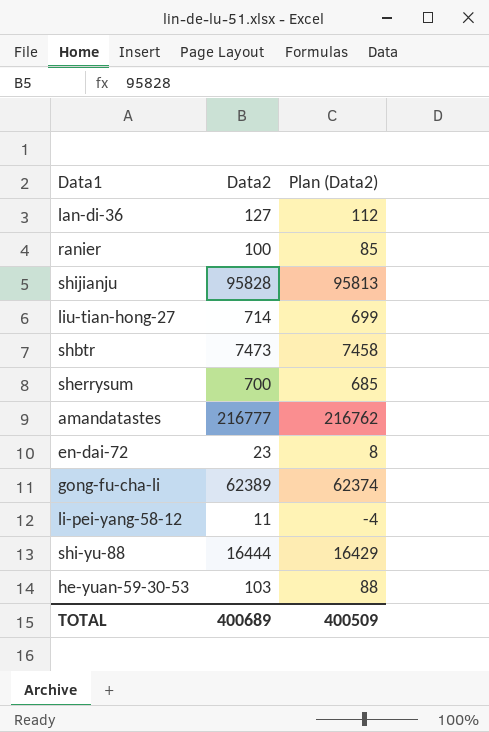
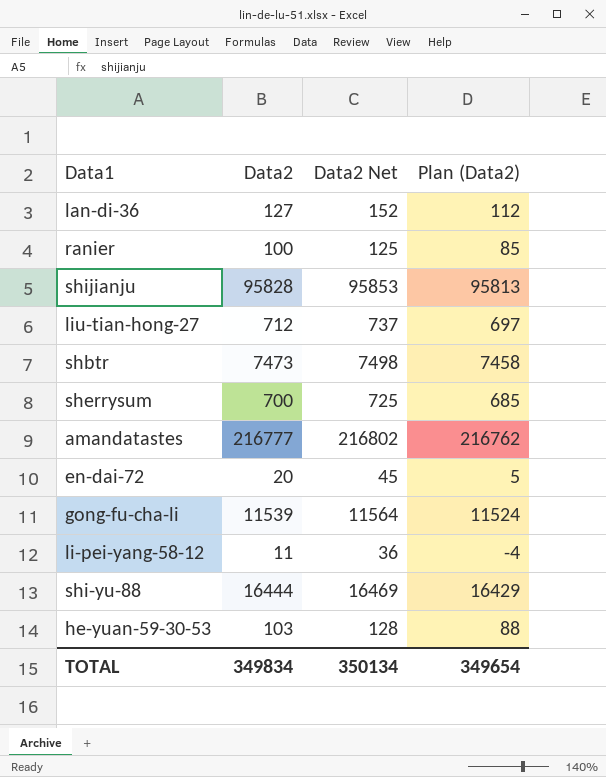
column Data2 Net | formula: none -> [Data2] + 25
liu-tian-hong-27 | Data2: 714 -> 712
liu-tian-hong-27 | Plan (Data2): 699 -> 697
en-dai-72 | Data2: 23 -> 20
en-dai-72 | Plan (Data2): 8 -> 5
gong-fu-cha-li | Data2: 62389 -> 11539
gong-fu-cha-li | Plan (Data2): 62374 -> 11524
TOTAL | Data2: 400689 -> 349834
TOTAL | Plan (Data2): 400509 -> 349654

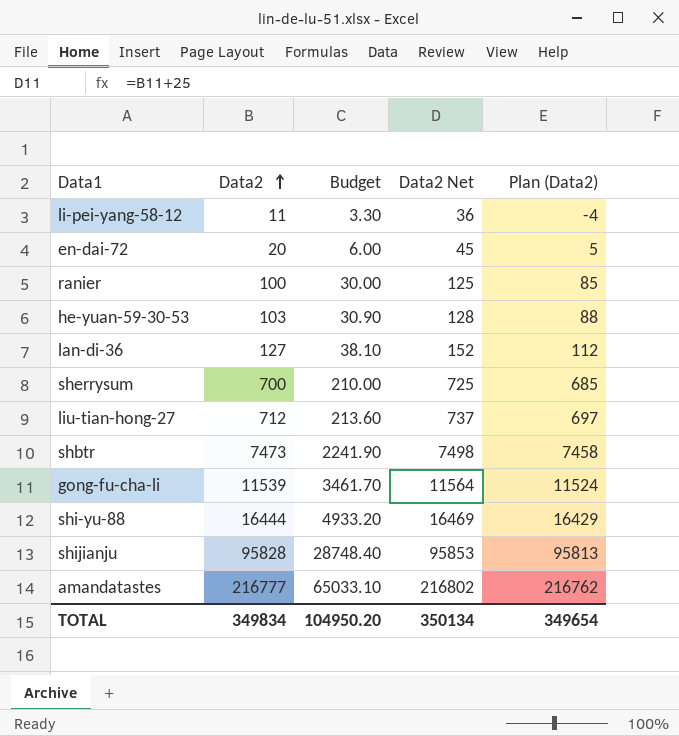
row order: none -> Data2 ascending
column Budget | formula: none -> [Data2] * 0.3

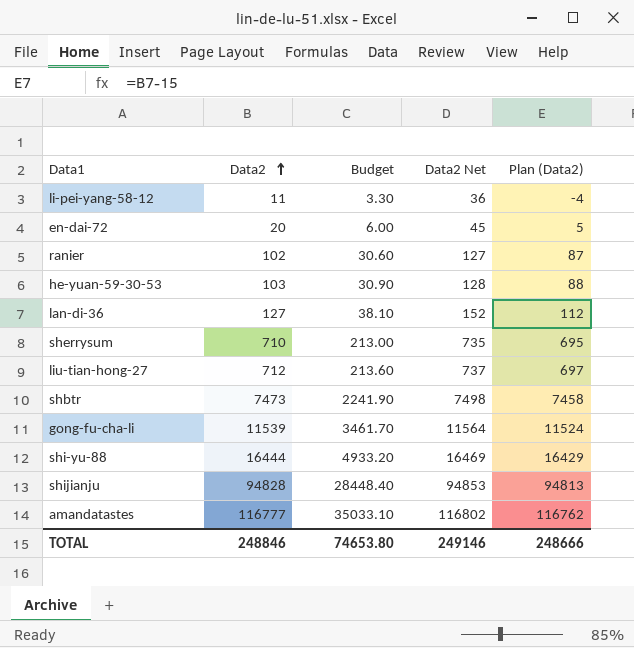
ranier | Data2: 100 -> 102
ranier | Budget: 30.00 -> 30.60
ranier | Data2 Net: 125 -> 127
ranier | Plan (Data2): 85 -> 87
sherrysum | Data2: 700 -> 710
sherrysum | Budget: 210.00 -> 213.00
sherrysum | Data2 Net: 725 -> 735
sherrysum | Plan (Data2): 685 -> 695
shijianju | Data2: 95828 -> 94828
shijianju | Budget: 28748.40 -> 28448.40
shijianju | Data2 Net: 95853 -> 94853
shijianju | Plan (Data2): 95813 -> 94813
amandatastes | Data2: 216777 -> 116777
amandatastes | Budget: 65033.10 -> 35033.10
amandatastes | Data2 Net: 216802 -> 116802
amandatastes | Plan (Data2): 216762 -> 116762
TOTAL | Data2: 349834 -> 248846
TOTAL | Budget: 104950.20 -> 74653.80
TOTAL | Data2 Net: 350134 -> 249146
TOTAL | Plan (Data2): 349654 -> 248666

